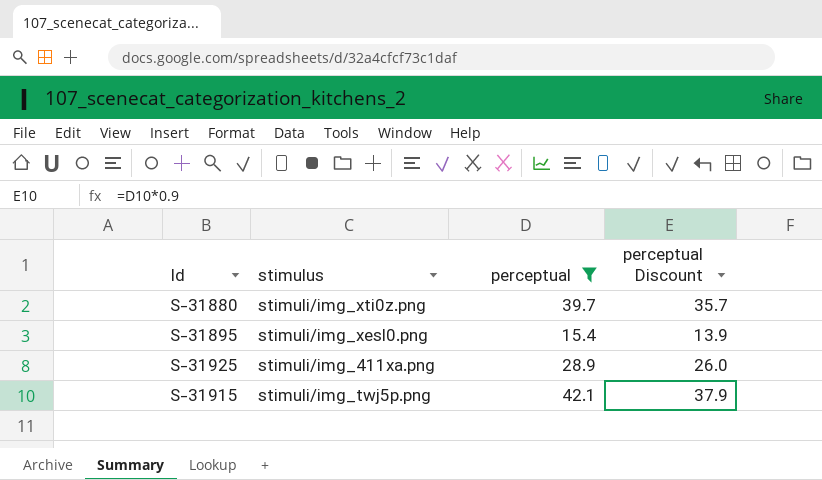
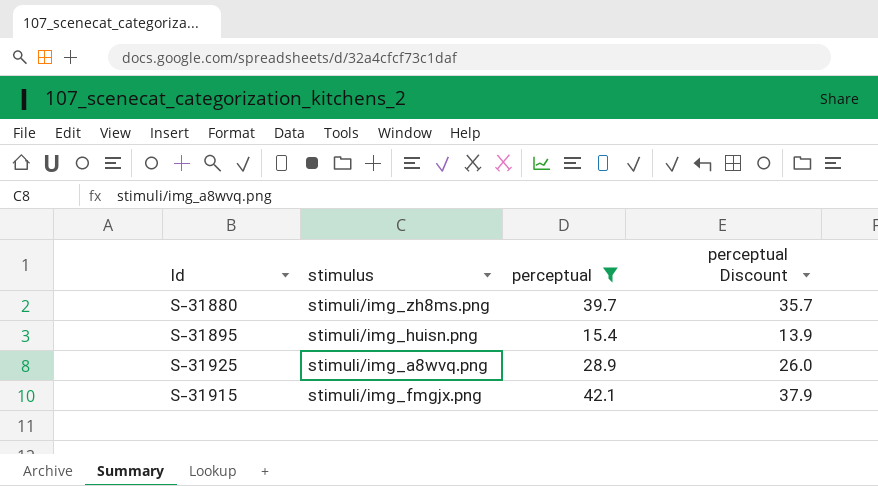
S-31880 | stimulus: stimuli/img_xti0z.png -> stimuli/img_zh8ms.png
S-31895 | stimulus: stimuli/img_xesl0.png -> stimuli/img_huisn.png
S-31925 | stimulus: stimuli/img_411xa.png -> stimuli/img_a8wvq.png
S-31915 | stimulus: stimuli/img_twj5p.png -> stimuli/img_fmgjx.png

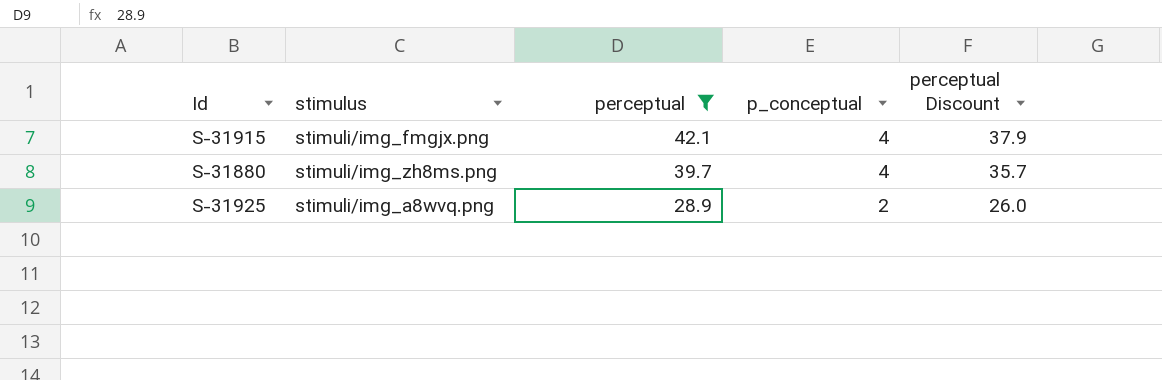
row order: none -> perceptual descending
column p_conceptual | position: none -> 4
row S-31895: stimuli/img_huisn.png | 15.4 | 13.9 -> none

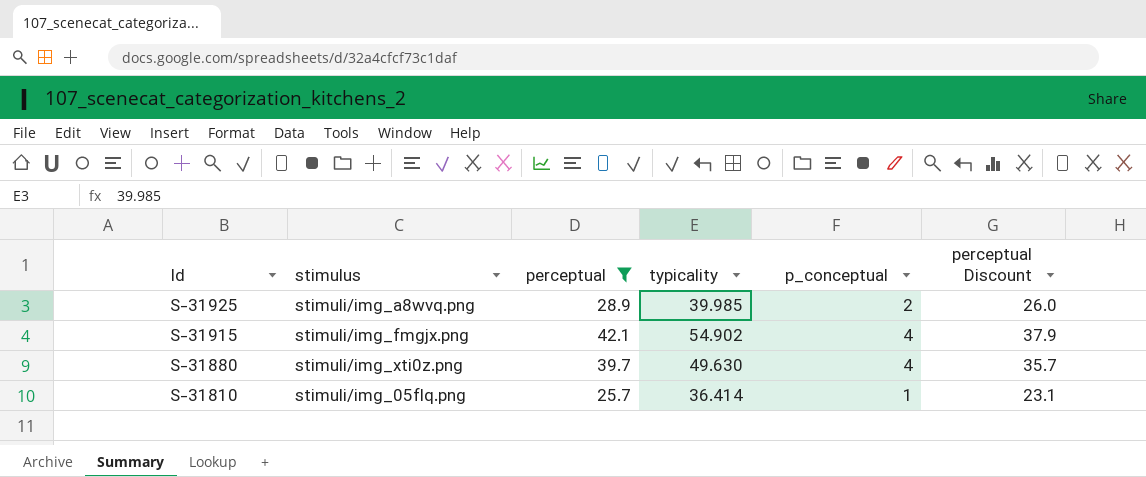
row order: perceptual descending -> Id descending
column typicality | position: none -> 4
S-31880 | stimulus: stimuli/img_zh8ms.png -> stimuli/img_xti0z.png
row S-31810: none -> stimuli/img_05flq.png | 25.7 | 36.414 | 1 | 23.1

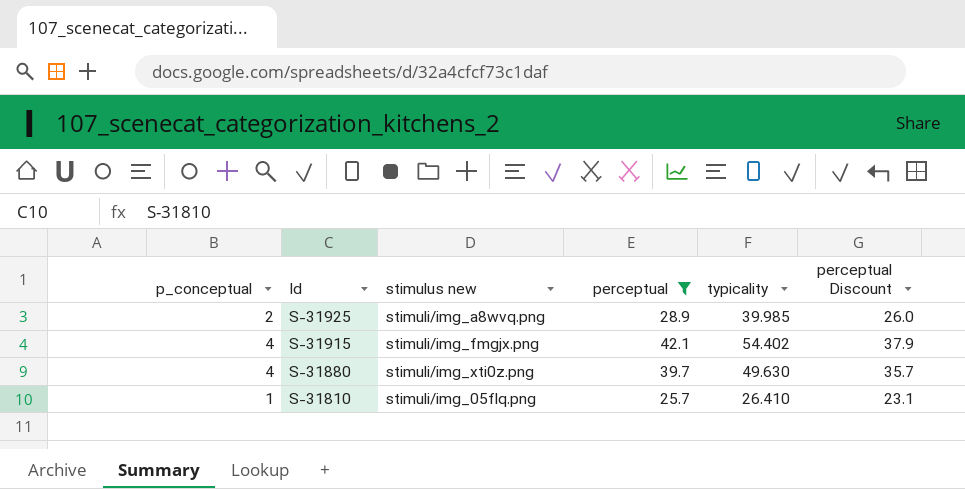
column p_conceptual | position: 5 -> 1
column name: stimulus -> stimulus new
S-31915 | typicality: 54.902 -> 54.402
S-31810 | typicality: 36.414 -> 26.410

